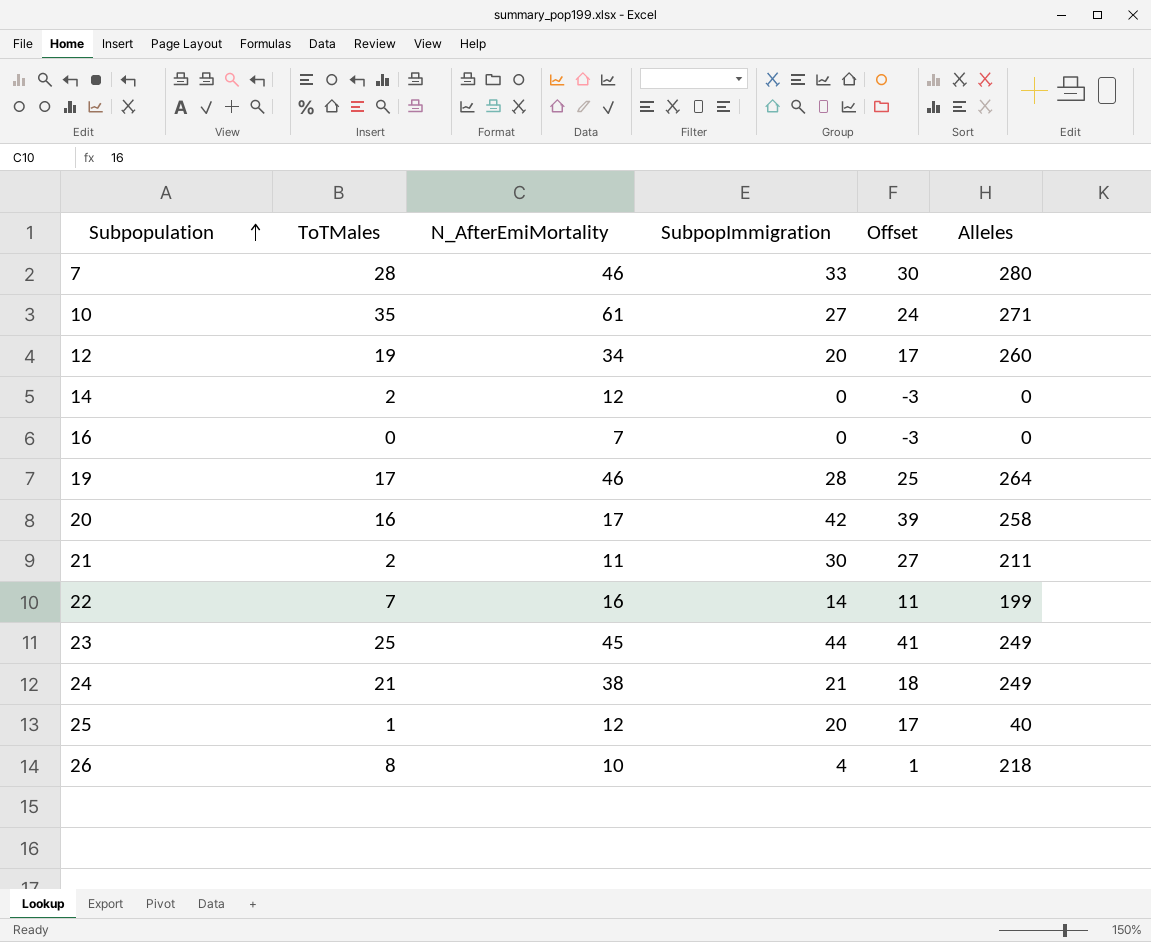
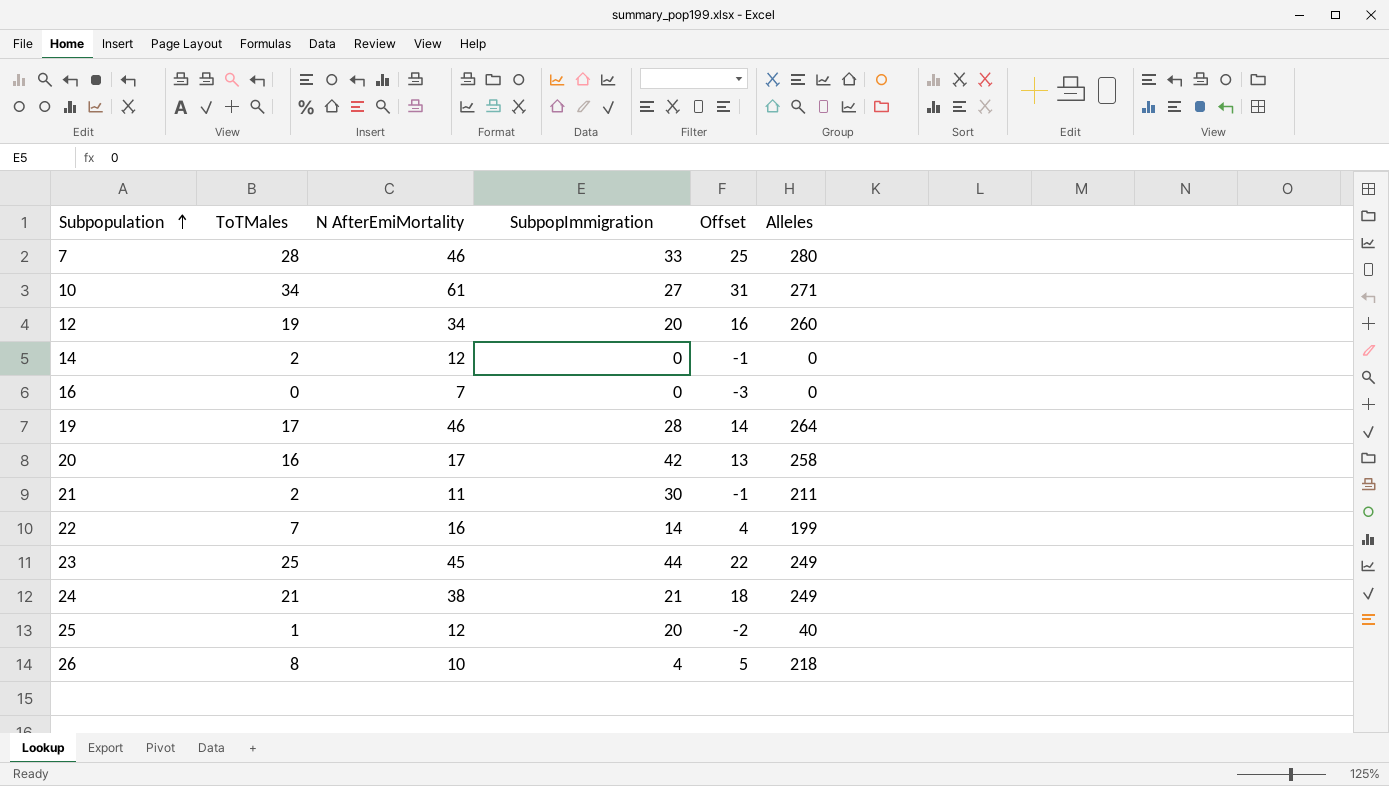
column name: N_AfterEmiMortality -> N AfterEmiMortality
column Offset | formula: [SubpopImmigration] - 3 -> [ToTMales] - 3
10 | ToTMales: 35 -> 34

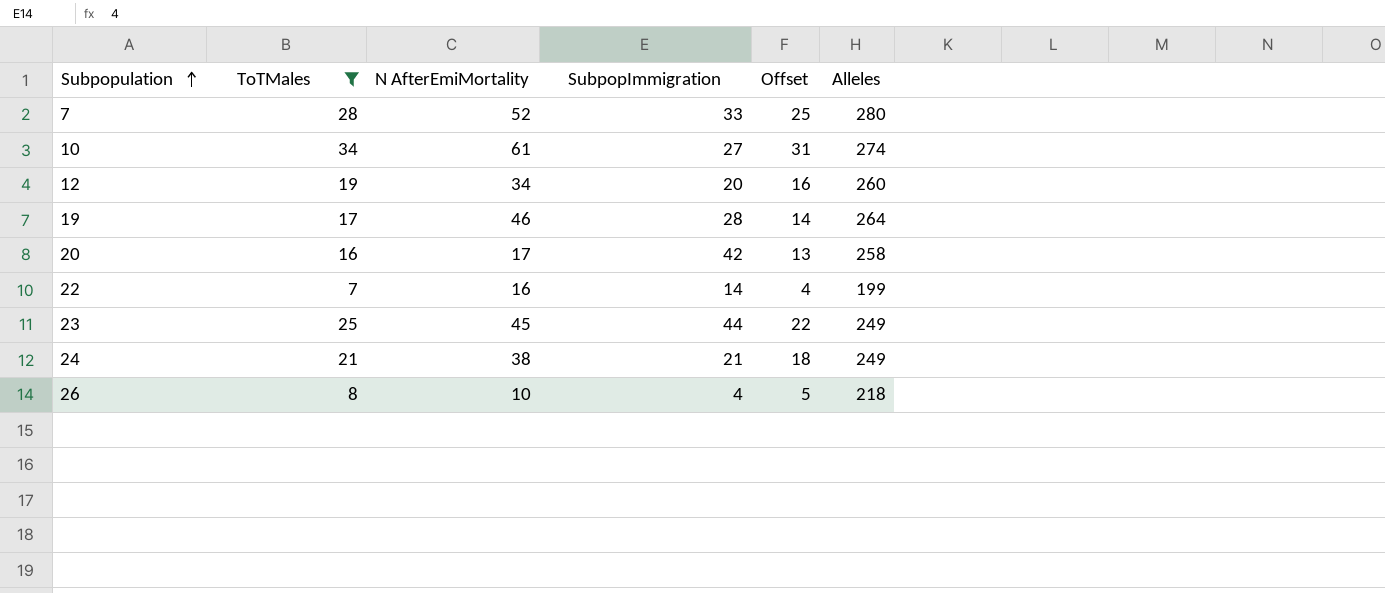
filter: none -> ToTMales >= 7
7 | N AfterEmiMortality: 46 -> 52
10 | Alleles: 271 -> 274

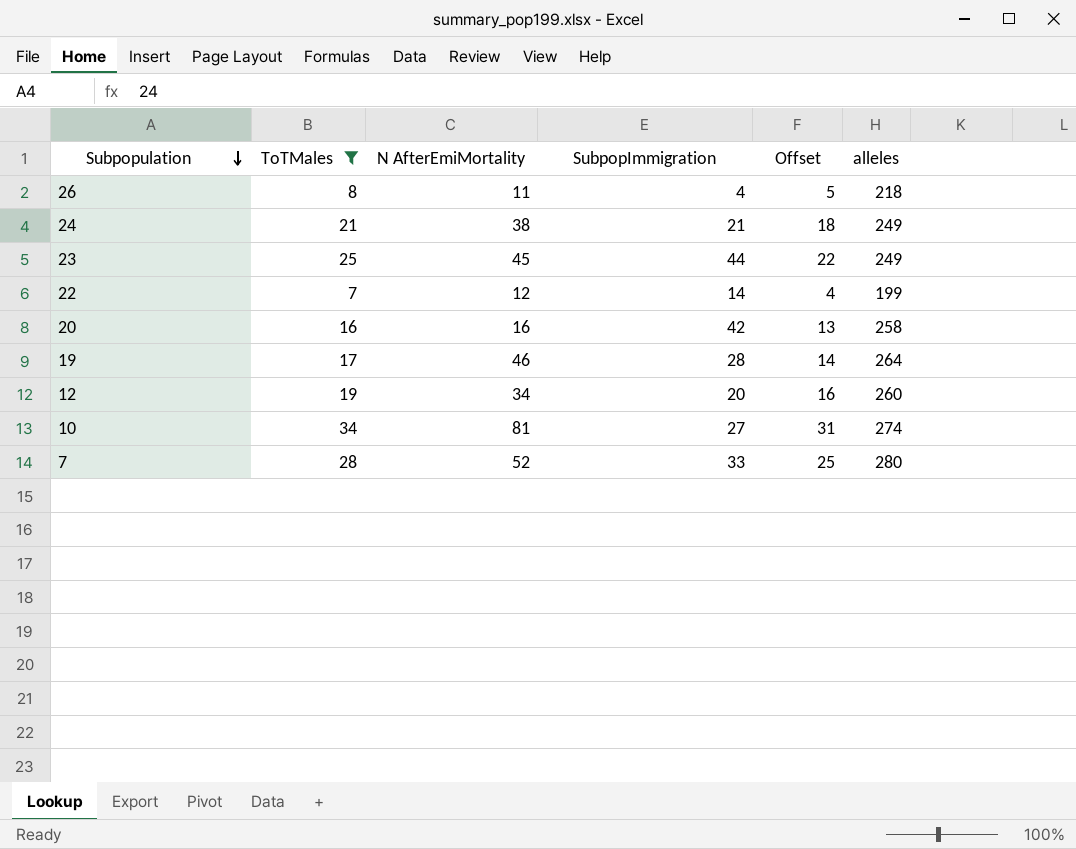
row order: Subpopulation ascending -> Subpopulation descending
column name: Alleles -> alleles
26 | N AfterEmiMortality: 10 -> 11
22 | N AfterEmiMortality: 16 -> 12
20 | N AfterEmiMortality: 17 -> 16
10 | N AfterEmiMortality: 61 -> 81

